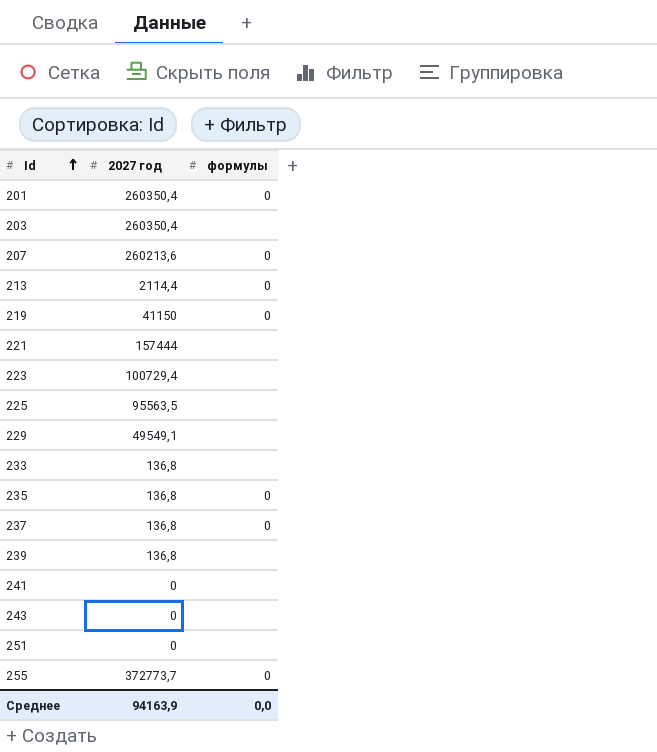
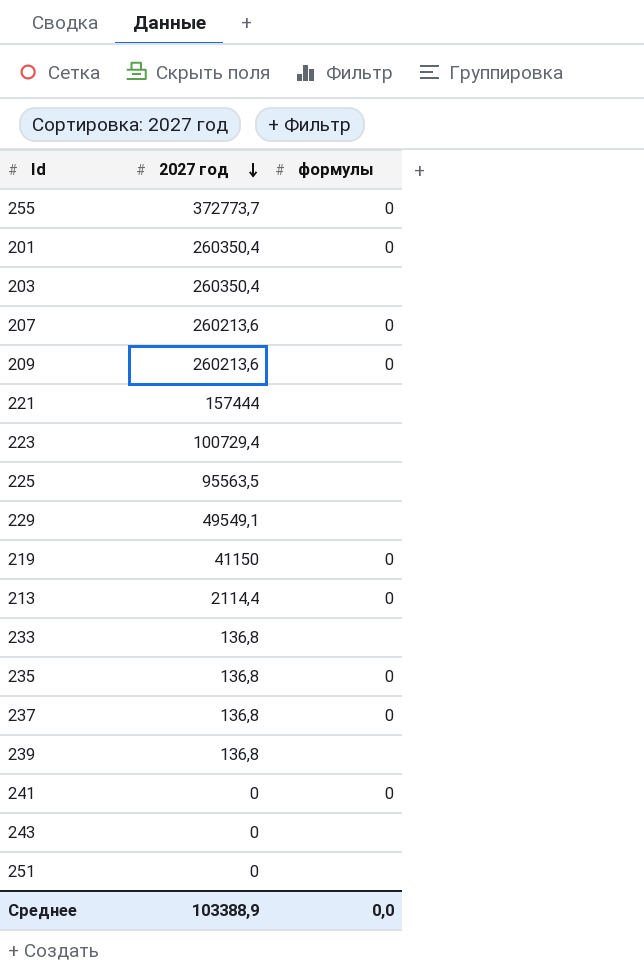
row order: Id ascending -> 2027 год descending
row 209: none -> 260213,6 | 0
241 | формулы: none -> 0
Среднее | 2027 год: 94163,9 -> 103388,9

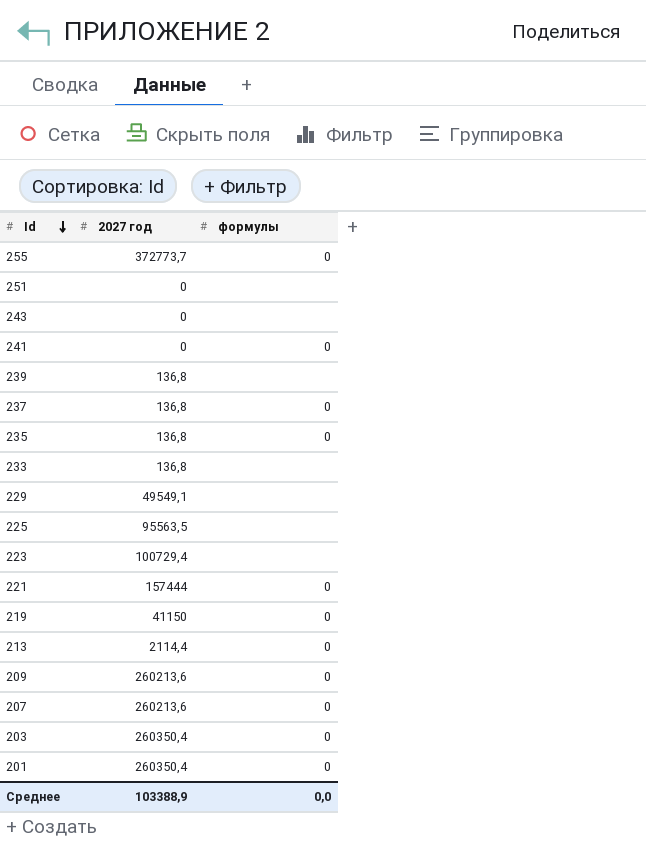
row order: 2027 год descending -> Id descending
221 | формулы: none -> 0
203 | формулы: none -> 0

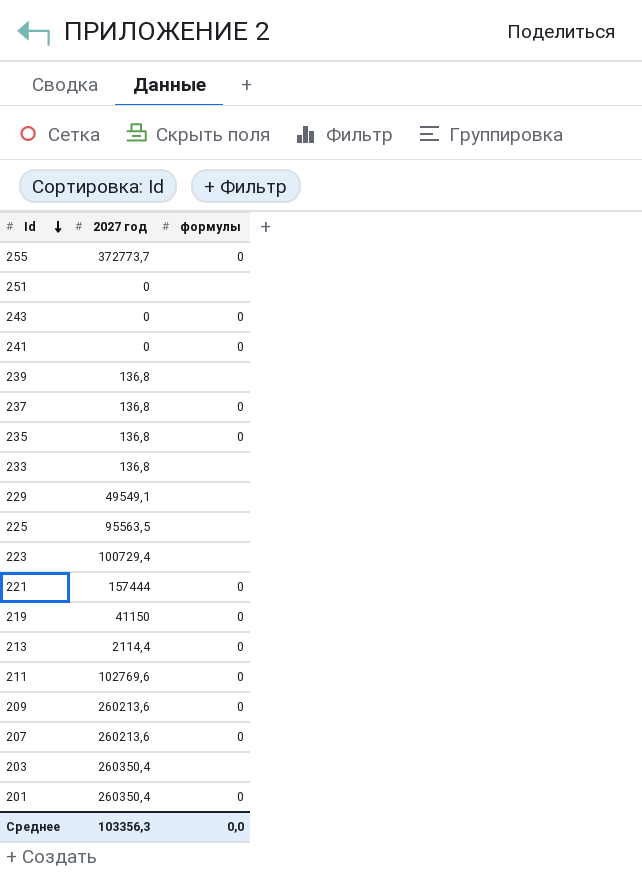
243 | формулы: none -> 0
row 211: none -> 102769,6 | 0
203 | формулы: 0 -> none
Среднее | 2027 год: 103388,9 -> 103356,3

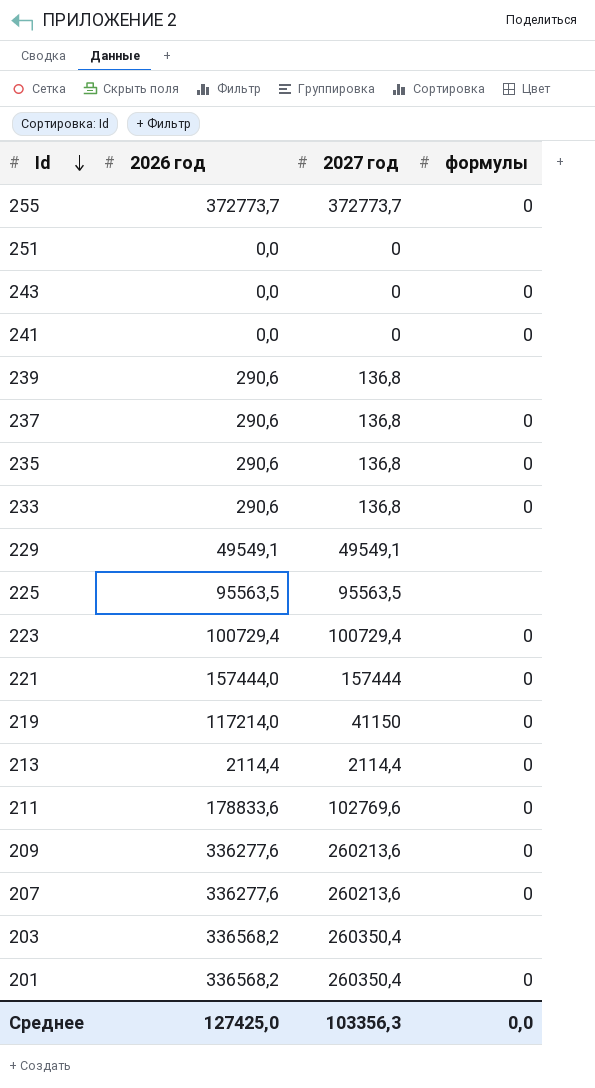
column 2026 год | position: none -> 2
233 | формулы: none -> 0
223 | формулы: none -> 0

